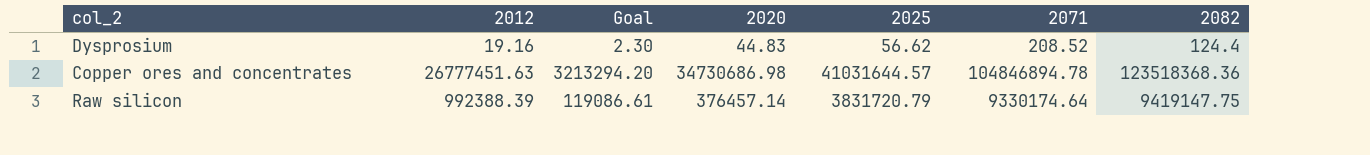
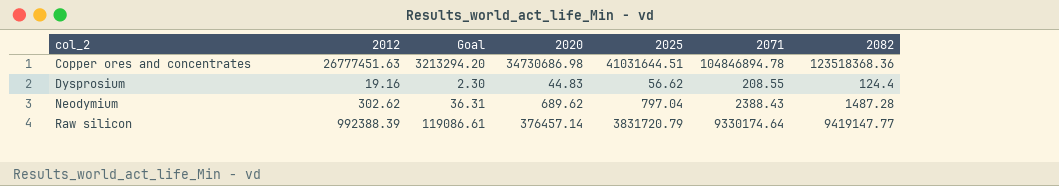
row order: none -> col_2 ascending
Copper ores and concentrates | 2025: 41031644.57 -> 41031644.51
Dysprosium | 2071: 208.52 -> 208.55
row Neodymium: none -> 302.62 | 36.31 | 689.62 | 797.04 | 2388.43 | 1487.28
Raw silicon | 2082: 9419147.75 -> 9419147.77

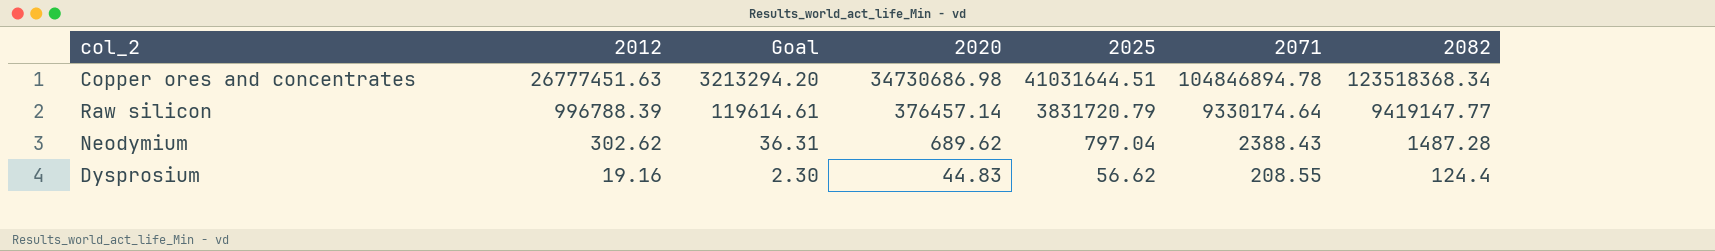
row order: col_2 ascending -> 2012 descending
Copper ores and concentrates | 2082: 123518368.36 -> 123518368.34
Raw silicon | 2012: 992388.39 -> 996788.39
Raw silicon | Goal: 119086.61 -> 119614.61

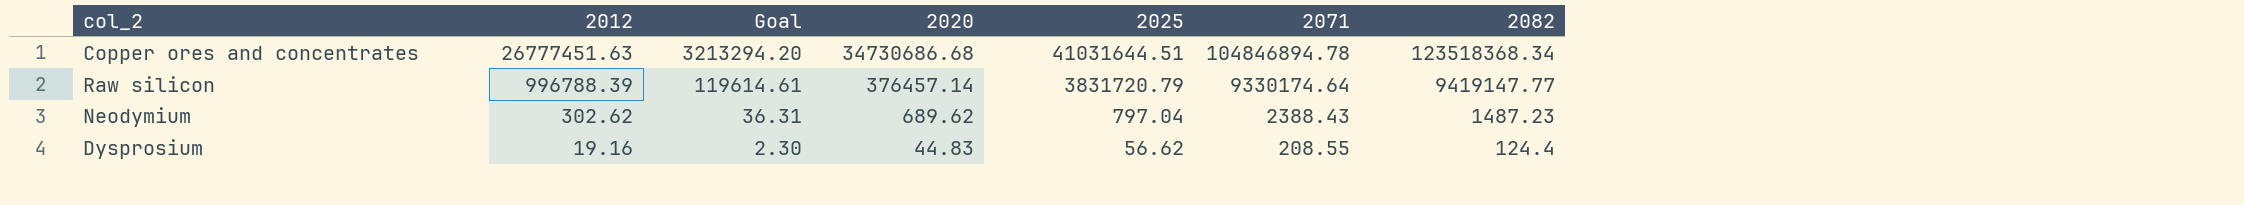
Copper ores and concentrates | 2020: 34730686.98 -> 34730686.68
Neodymium | 2082: 1487.28 -> 1487.23

